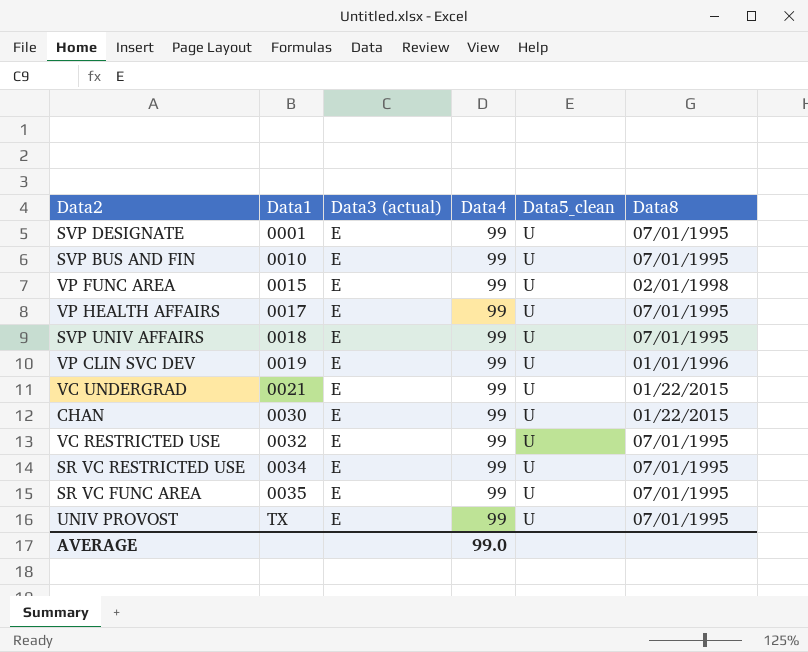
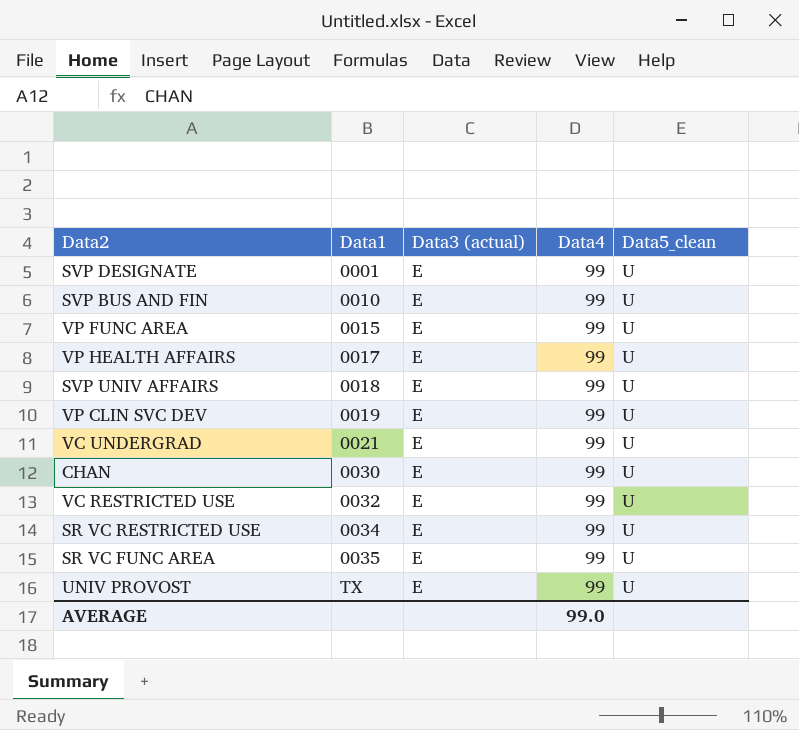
column Data8 | position: 6 -> none

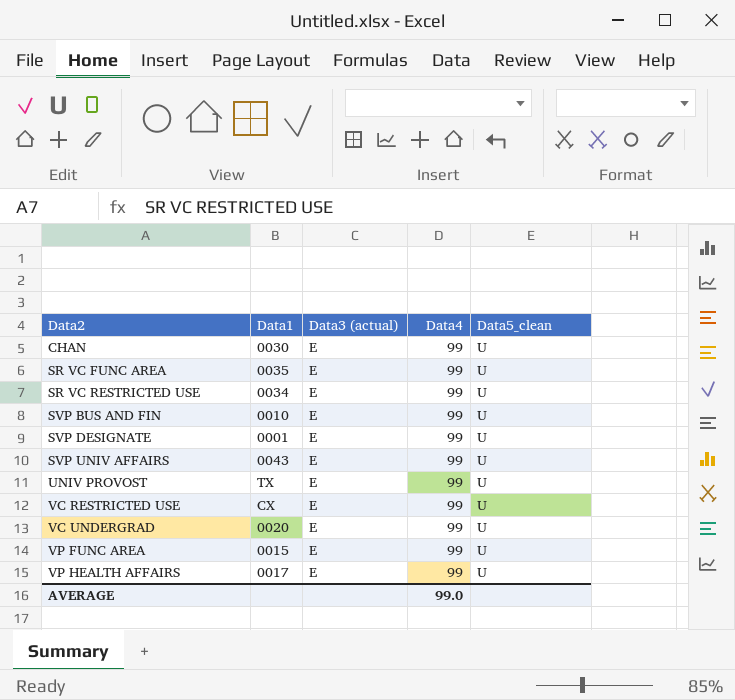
row order: Data1 ascending -> Data2 ascending
row VP CLIN SVC DEV: 0019 | E | 99 | U -> none
SVP UNIV AFFAIRS | Data1: 0018 -> 0043
VC RESTRICTED USE | Data1: 0032 -> CX
VC UNDERGRAD | Data1: 0021 -> 0020

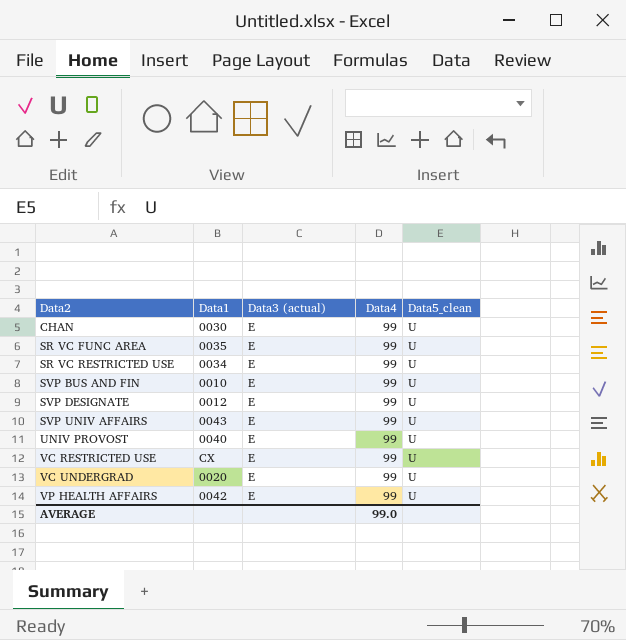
row VP FUNC AREA: 0015 | E | 99 | U -> none
SVP DESIGNATE | Data1: 0001 -> 0012
UNIV PROVOST | Data1: TX -> 0040
VP HEALTH AFFAIRS | Data1: 0017 -> 0042

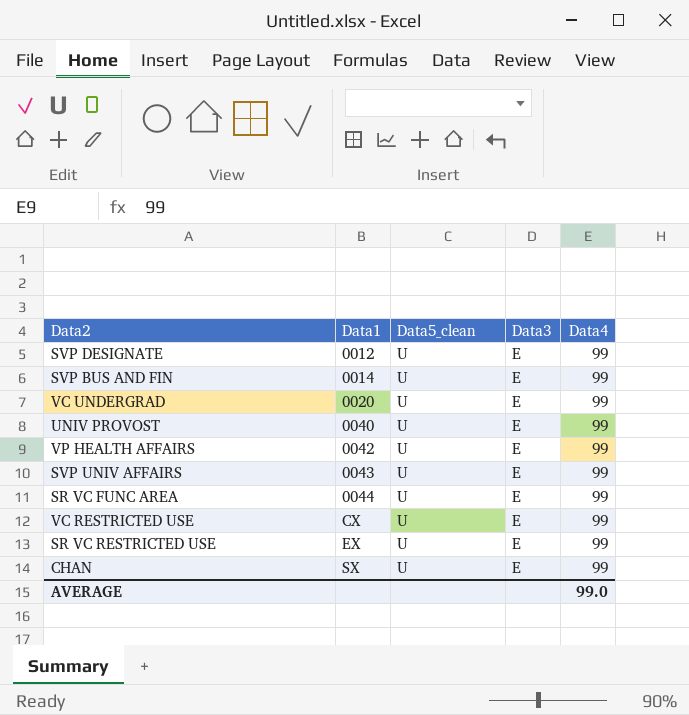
row order: Data2 ascending -> Data1 ascending
column Data5_clean | position: 5 -> 3
column name: Data3 (actual) -> Data3
SVP BUS AND FIN | Data1: 0010 -> 0014
SR VC FUNC AREA | Data1: 0035 -> 0044
SR VC RESTRICTED USE | Data1: 0034 -> EX
CHAN | Data1: 0030 -> SX

